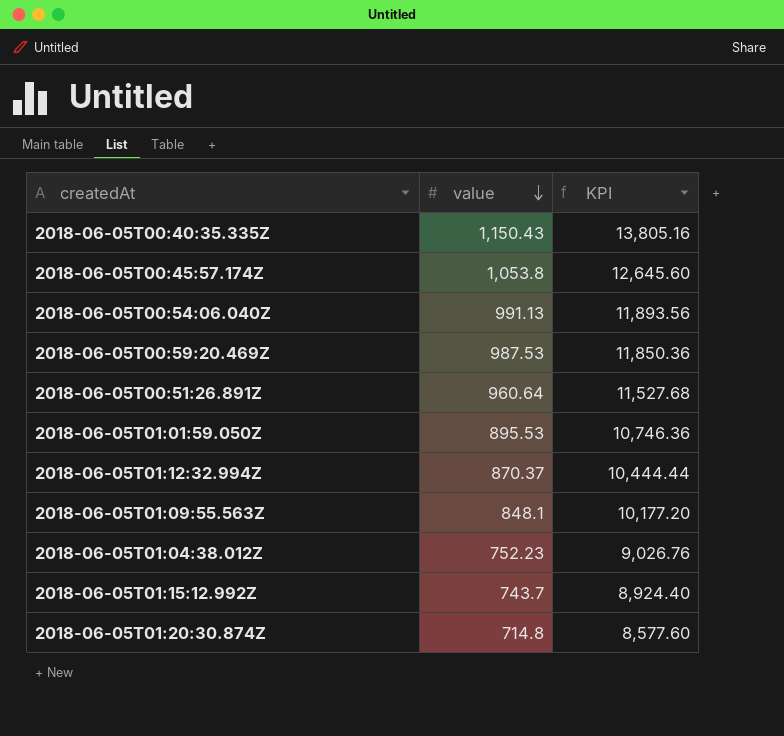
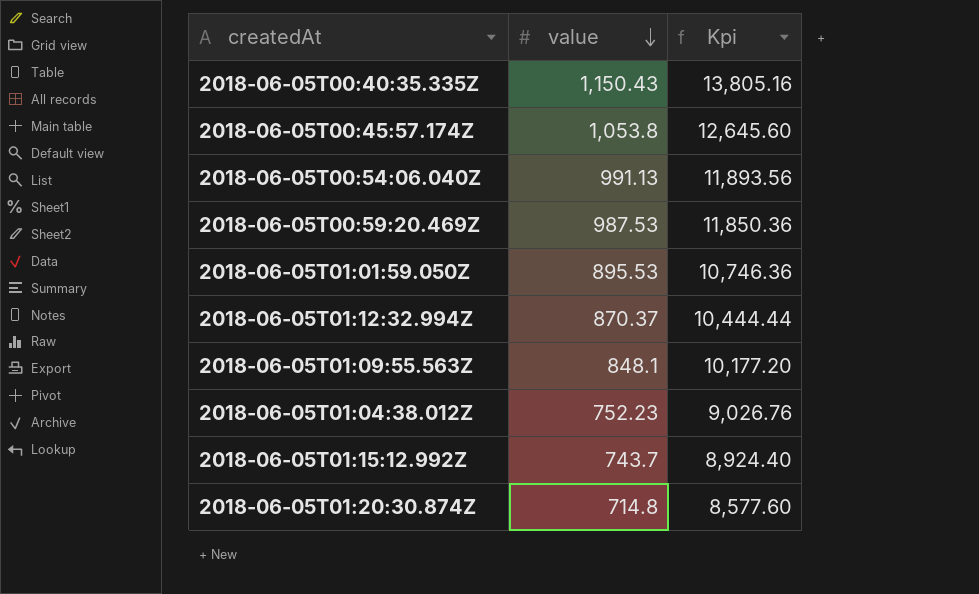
column name: KPI -> Kpi
row 2018-06-05T00:51:26.891Z: 960.64 | 11,527.68 -> none

